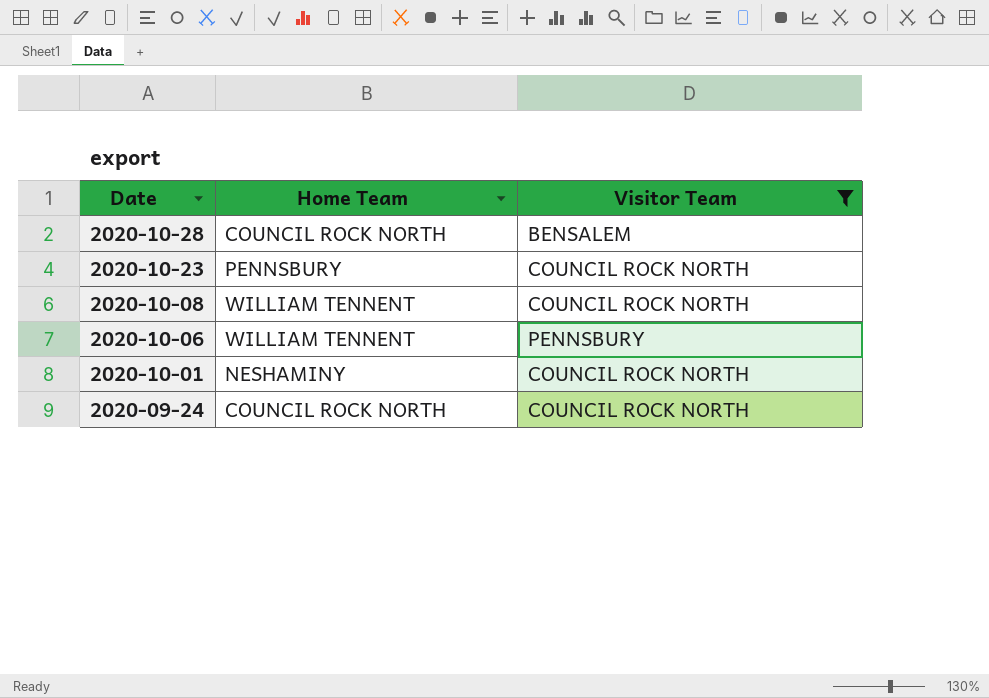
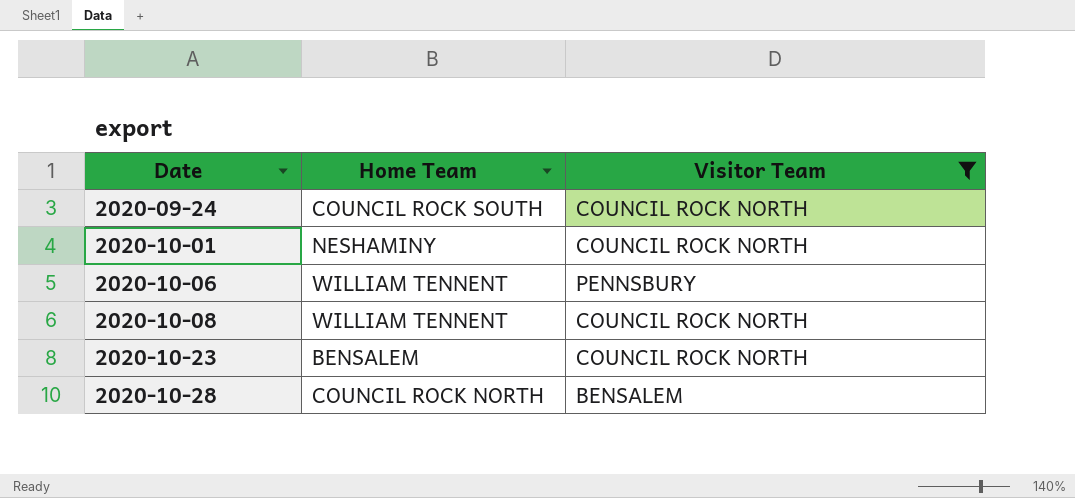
row order: Date descending -> Date ascending
2020-09-24 | Home Team: COUNCIL ROCK NORTH -> COUNCIL ROCK SOUTH
2020-10-23 | Home Team: PENNSBURY -> BENSALEM

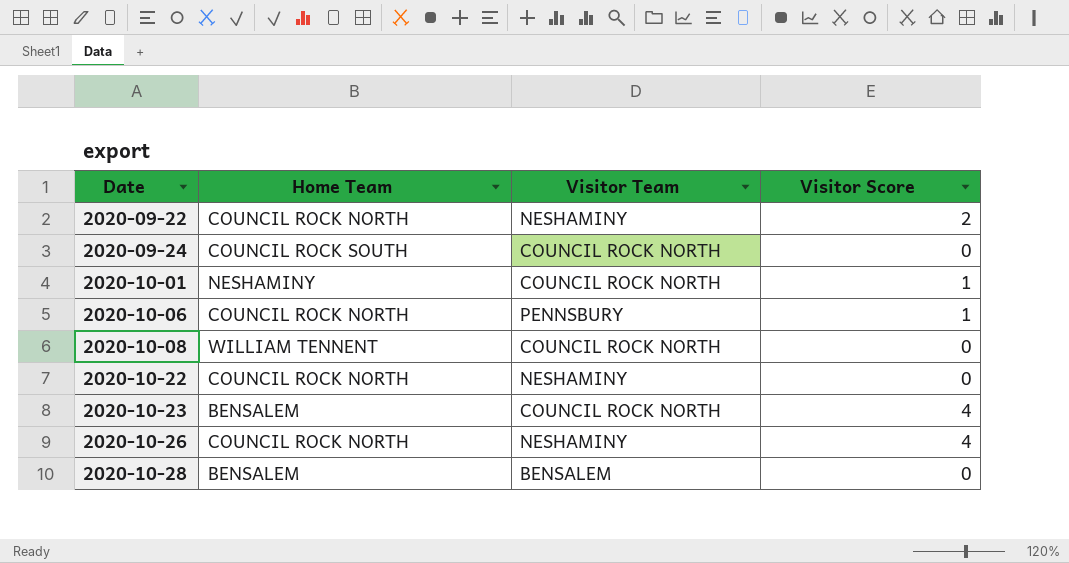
filter: Visitor Team != NESHAMINY -> none
column Visitor Score | position: none -> 4
2020-10-06 | Home Team: WILLIAM TENNENT -> COUNCIL ROCK NORTH
2020-10-28 | Home Team: COUNCIL ROCK NORTH -> BENSALEM

